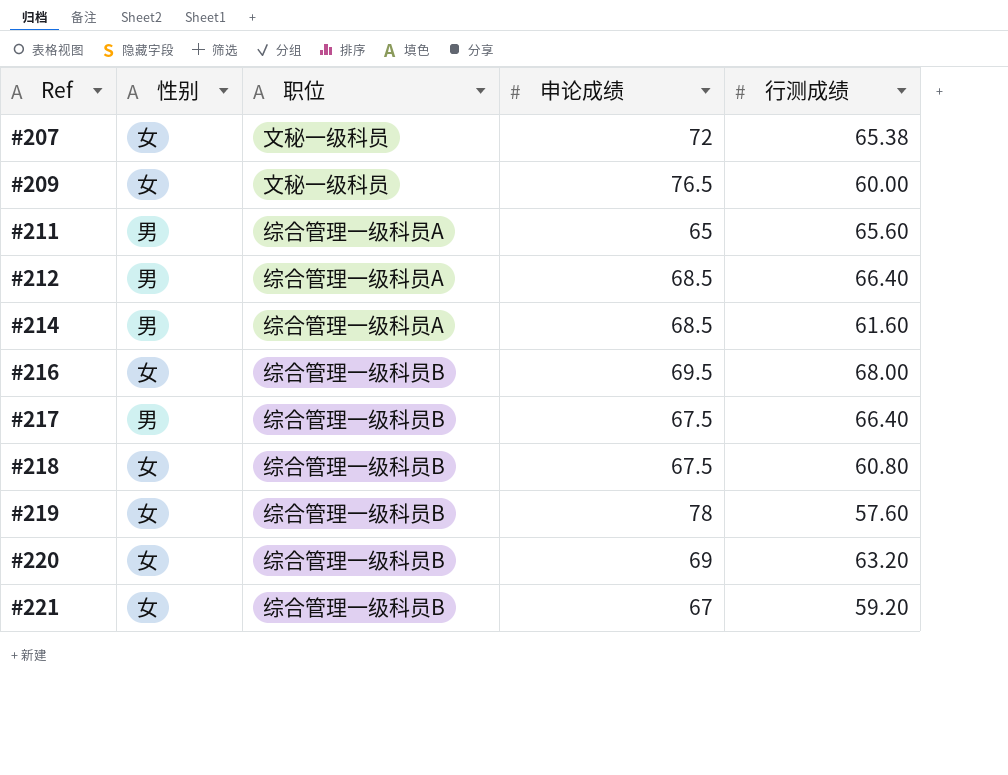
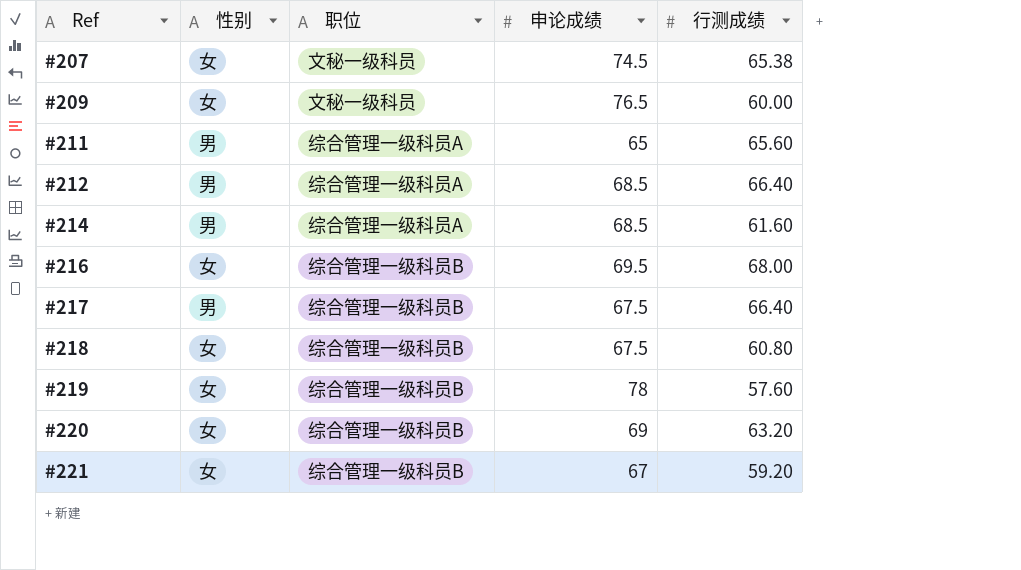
#207 | 申论成绩: 72 -> 74.5

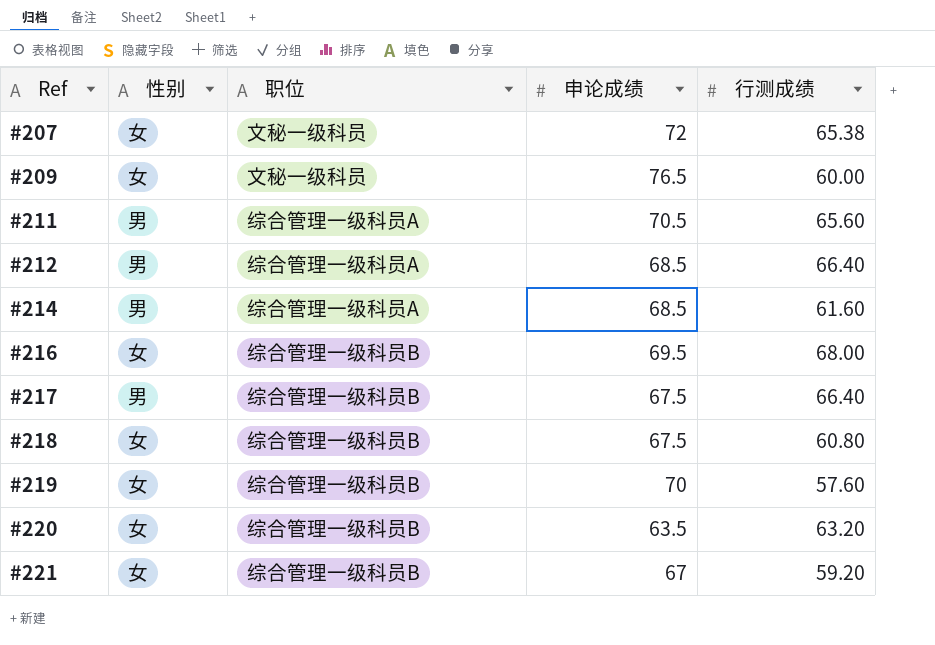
#207 | 申论成绩: 74.5 -> 72
#211 | 申论成绩: 65 -> 70.5
#219 | 申论成绩: 78 -> 70
#220 | 申论成绩: 69 -> 63.5

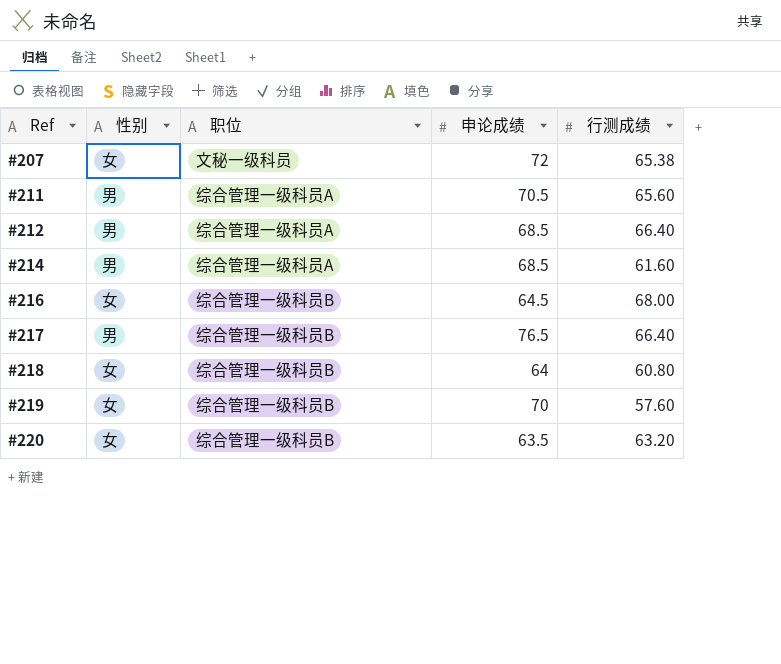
row #209: 女 | 文秘一级科员 | 76.5 | 60.00 -> none
row #221: 女 | 综合管理一级科员B | 67 | 59.20 -> none
#216 | 申论成绩: 69.5 -> 64.5
#217 | 申论成绩: 67.5 -> 76.5
#218 | 申论成绩: 67.5 -> 64

